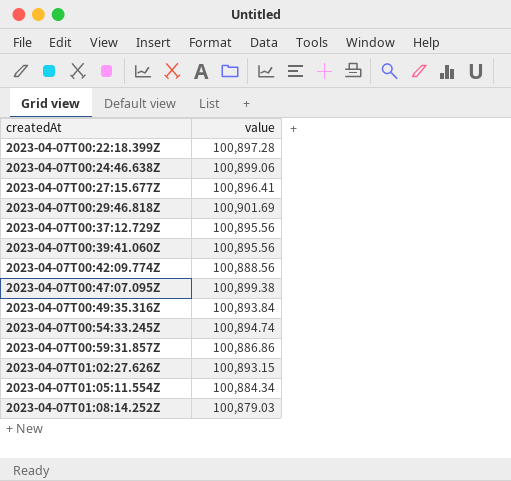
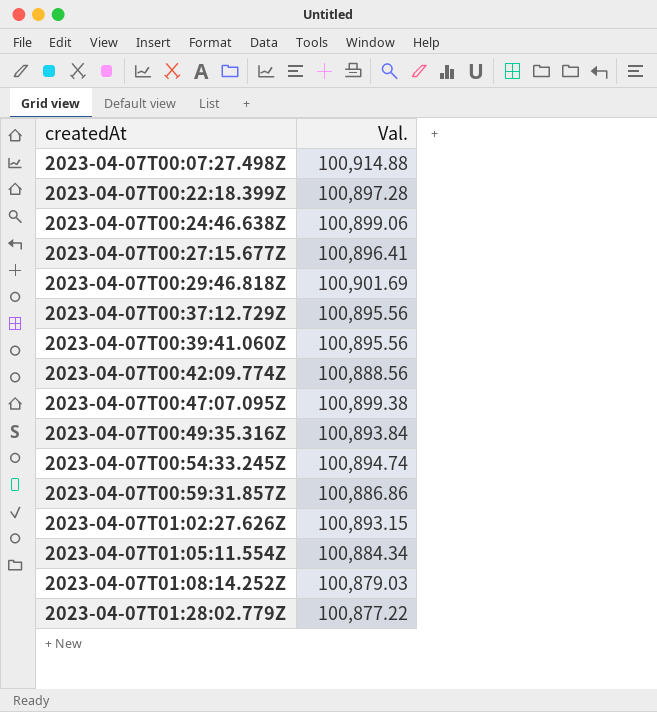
column name: value -> Val.
row 2023-04-07T00:07:27.498Z: none -> 100,914.88
row 2023-04-07T01:28:02.779Z: none -> 100,877.22

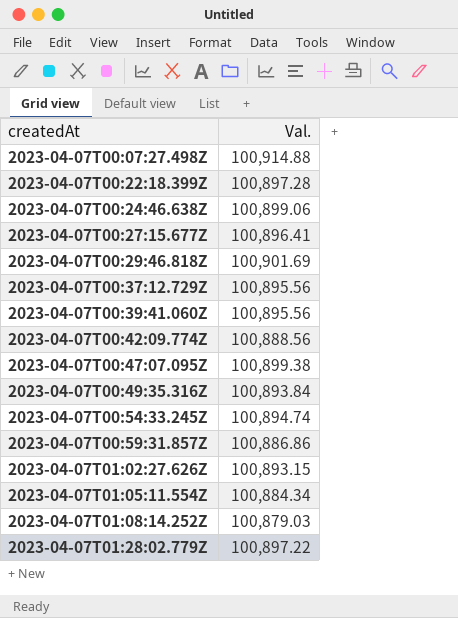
2023-04-07T01:28:02.779Z | Val.: 100,877.22 -> 100,897.22

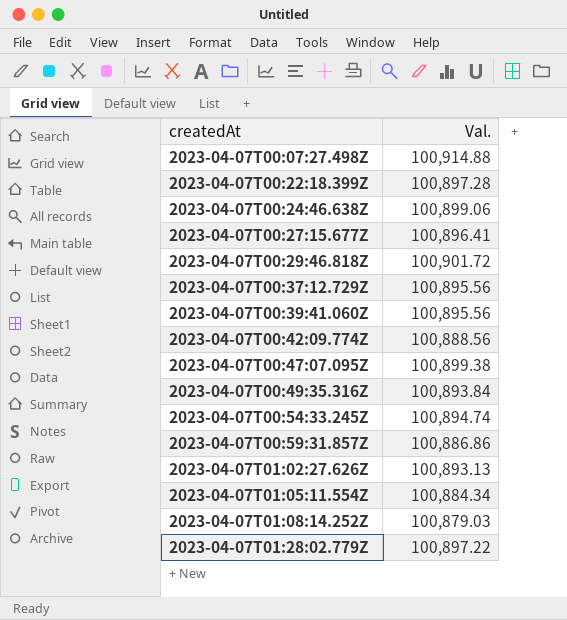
2023-04-07T00:29:46.818Z | Val.: 100,901.69 -> 100,901.72
2023-04-07T01:02:27.626Z | Val.: 100,893.15 -> 100,893.13

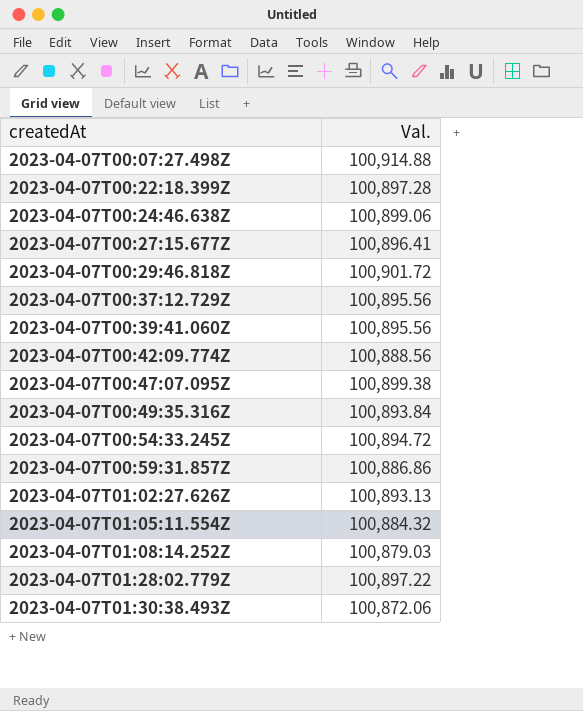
2023-04-07T00:54:33.245Z | Val.: 100,894.74 -> 100,894.72
2023-04-07T01:05:11.554Z | Val.: 100,884.34 -> 100,884.32
row 2023-04-07T01:30:38.493Z: none -> 100,872.06

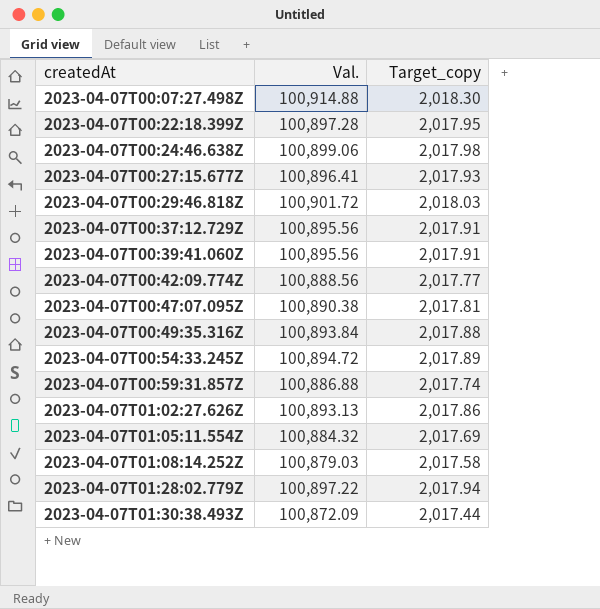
column Target_copy | formula: none -> [Val.] * 0.02
2023-04-07T00:47:07.095Z | Val.: 100,899.38 -> 100,890.38
2023-04-07T00:59:31.857Z | Val.: 100,886.86 -> 100,886.88
2023-04-07T01:30:38.493Z | Val.: 100,872.06 -> 100,872.09

